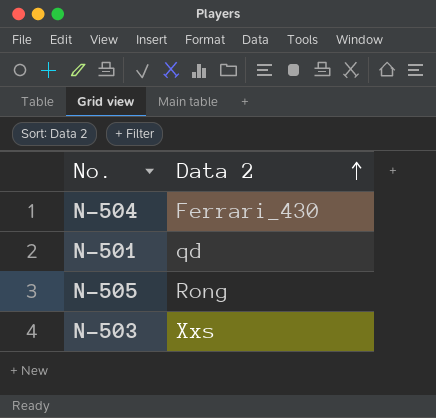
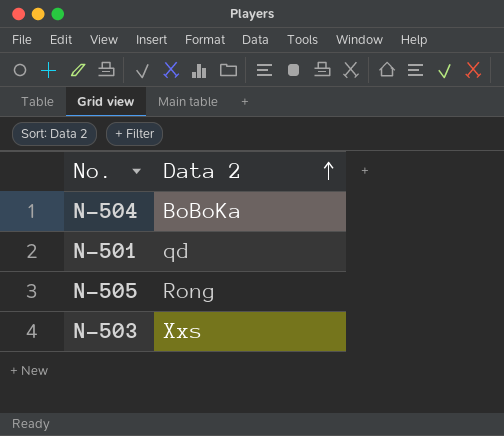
N-504 | Data 2: Ferrari_430 -> BoBoKa

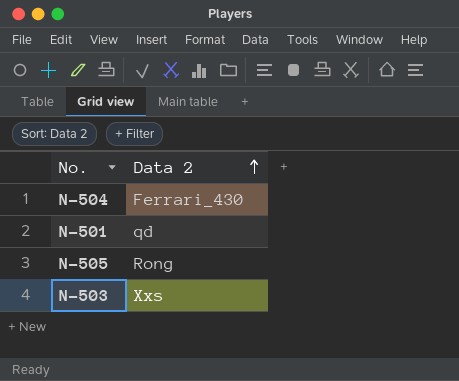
N-504 | Data 2: BoBoKa -> Ferrari_430

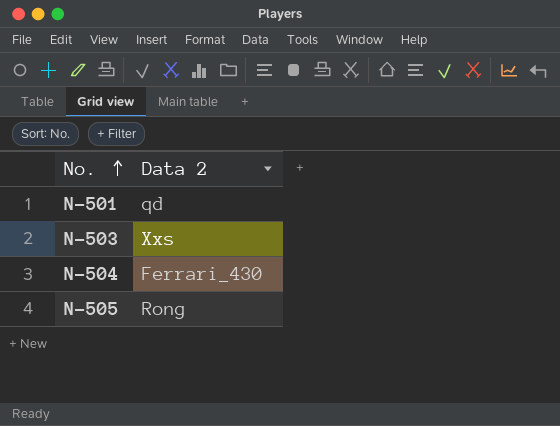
row order: Data 2 ascending -> No. ascending

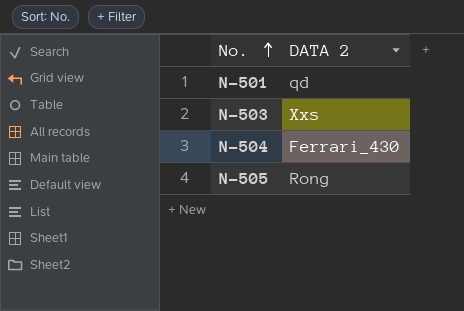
column name: Data 2 -> DATA 2

